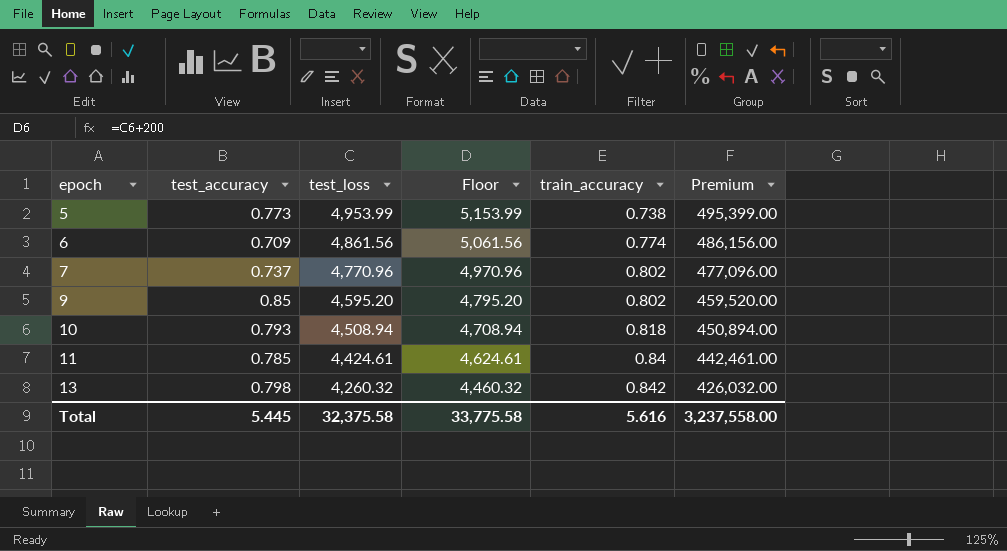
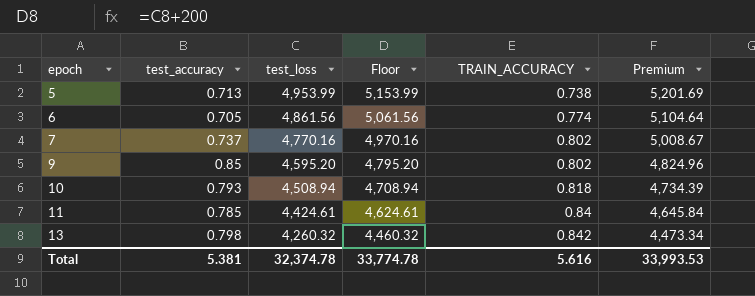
column name: train_accuracy -> TRAIN_ACCURACY
column Premium | formula: [test_loss] * 100 -> [test_loss] * 1.05
5 | test_accuracy: 0.773 -> 0.713
6 | test_accuracy: 0.709 -> 0.705
7 | test_loss: 4,770.96 -> 4,770.16
7 | Floor: 4,970.96 -> 4,970.16
Total | test_accuracy: 5.445 -> 5.381
Total | test_loss: 32,375.58 -> 32,374.78
Total | Floor: 33,775.58 -> 33,774.78
Total | Premium: 3,237,558.00 -> 33,993.53

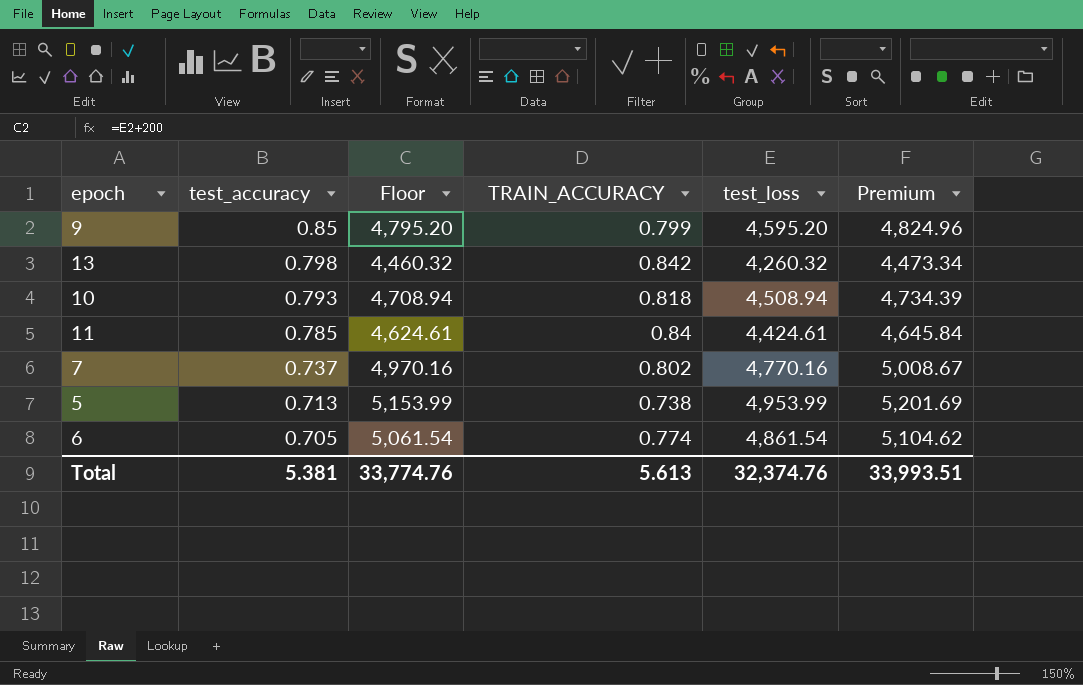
row order: epoch ascending -> test_accuracy descending
column test_loss | position: 3 -> 5
9 | TRAIN_ACCURACY: 0.802 -> 0.799
6 | Floor: 5,061.56 -> 5,061.54
6 | test_loss: 4,861.56 -> 4,861.54
6 | Premium: 5,104.64 -> 5,104.62
Total | Floor: 33,774.78 -> 33,774.76
Total | TRAIN_ACCURACY: 5.616 -> 5.613
Total | test_loss: 32,374.78 -> 32,374.76
Total | Premium: 33,993.53 -> 33,993.51

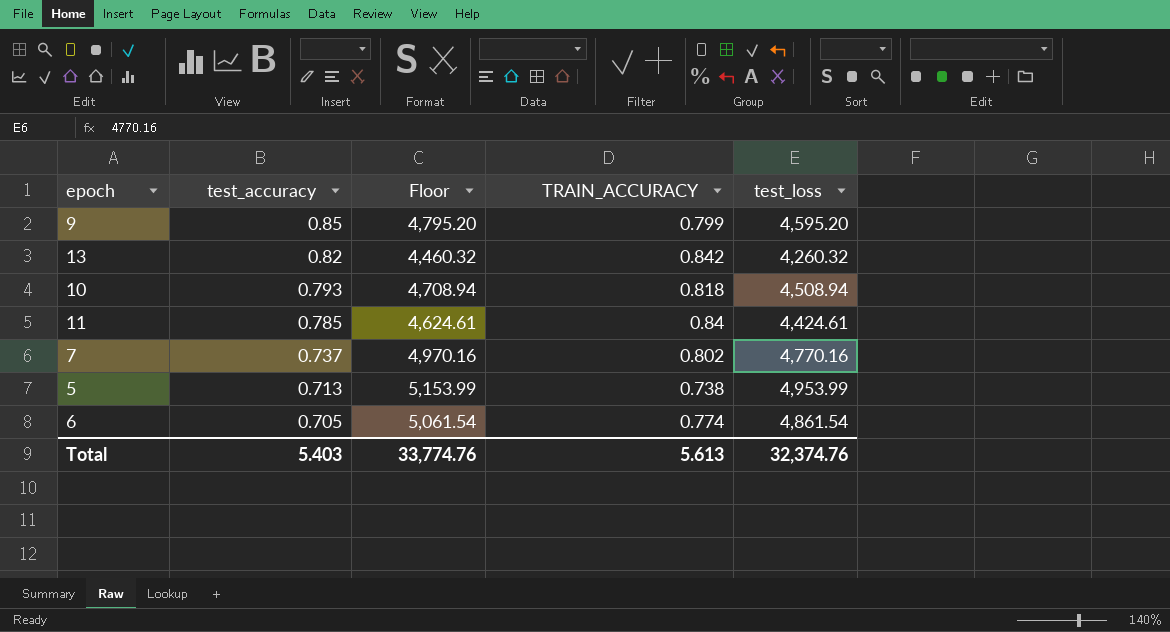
column Premium | formula: [test_loss] * 1.05 -> none
13 | test_accuracy: 0.798 -> 0.82
Total | test_accuracy: 5.381 -> 5.403

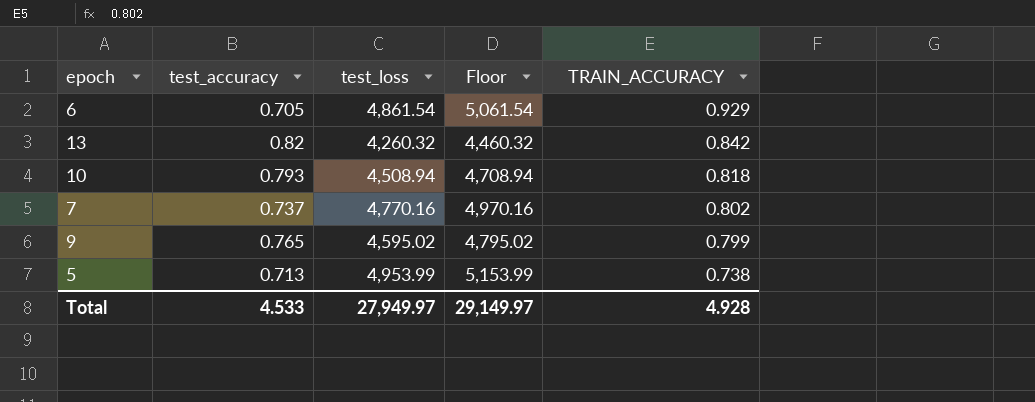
row order: test_accuracy descending -> TRAIN_ACCURACY descending
column test_loss | position: 5 -> 3
row 11: 0.785 | 4,624.61 | 0.84 | 4,424.61 -> none
6 | TRAIN_ACCURACY: 0.774 -> 0.929
9 | test_accuracy: 0.85 -> 0.765
9 | test_loss: 4,595.20 -> 4,595.02
9 | Floor: 4,795.20 -> 4,795.02
Total | test_accuracy: 5.403 -> 4.533
Total | test_loss: 32,374.76 -> 27,949.97
Total | Floor: 33,774.76 -> 29,149.97
Total | TRAIN_ACCURACY: 5.613 -> 4.928

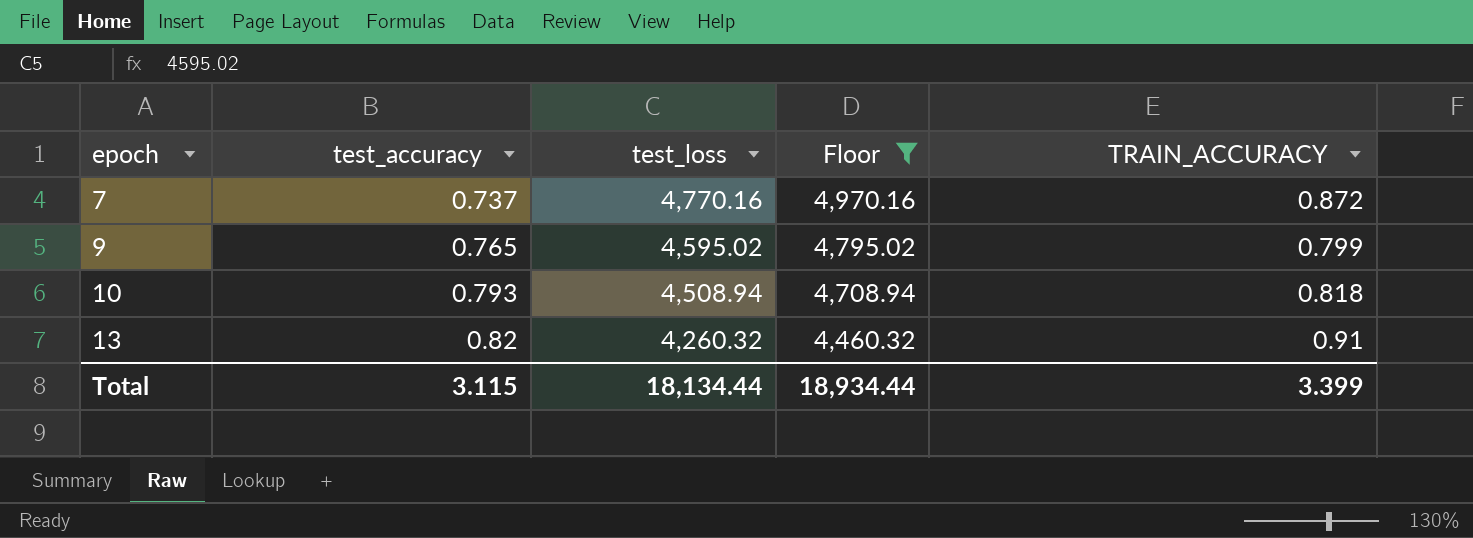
filter: none -> Floor <= 4,970.16
row order: TRAIN_ACCURACY descending -> epoch ascending
7 | TRAIN_ACCURACY: 0.802 -> 0.872
13 | TRAIN_ACCURACY: 0.842 -> 0.91
Total | test_accuracy: 4.533 -> 3.115
Total | test_loss: 27,949.97 -> 18,134.44
Total | Floor: 29,149.97 -> 18,934.44
Total | TRAIN_ACCURACY: 4.928 -> 3.399

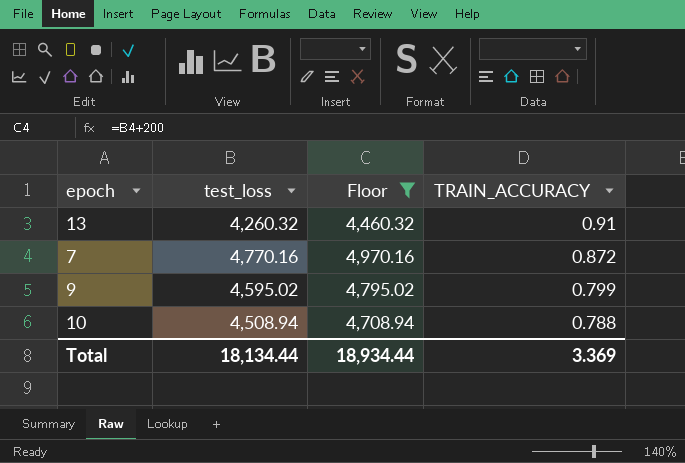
row order: epoch ascending -> TRAIN_ACCURACY descending
column test_accuracy | position: 2 -> none
10 | TRAIN_ACCURACY: 0.818 -> 0.788
Total | TRAIN_ACCURACY: 3.399 -> 3.369

